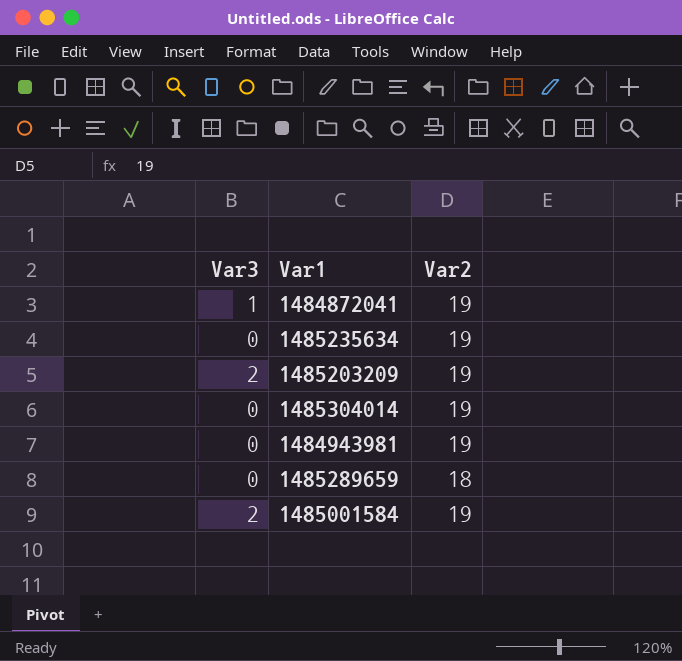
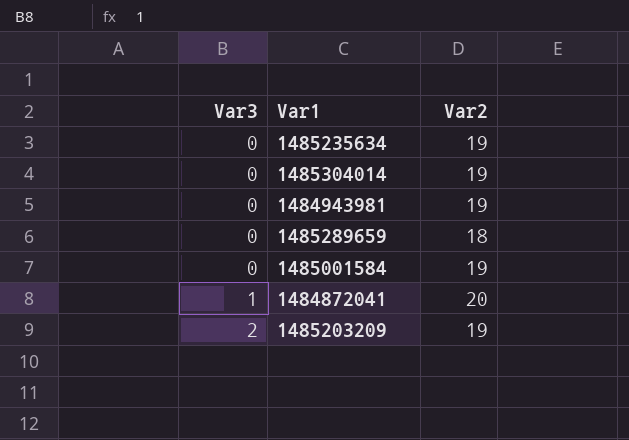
row order: none -> Var3 ascending
1485001584 | Var3: 2 -> 0
1484872041 | Var2: 19 -> 20

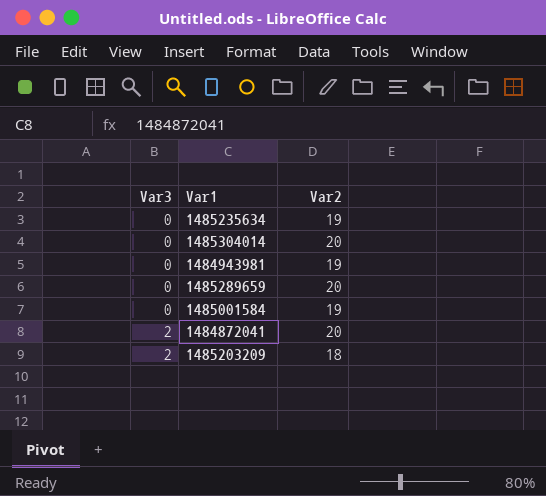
1485304014 | Var2: 19 -> 20
1485289659 | Var2: 18 -> 20
1484872041 | Var3: 1 -> 2
1485203209 | Var2: 19 -> 18

